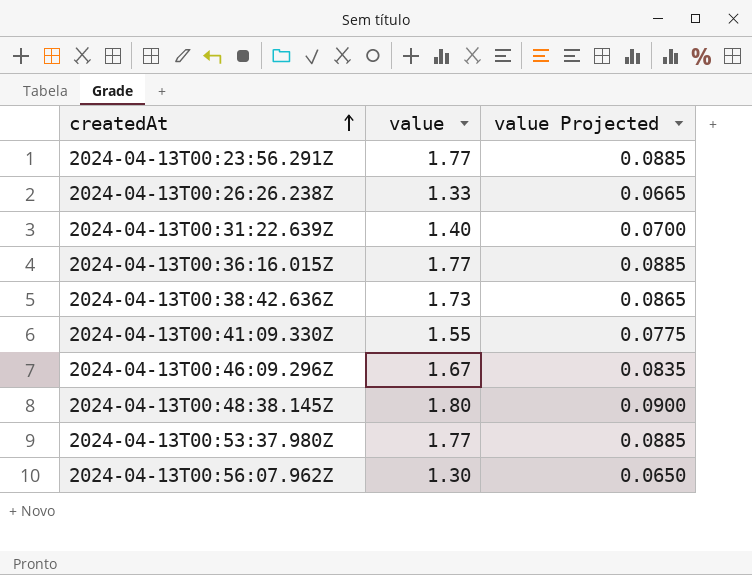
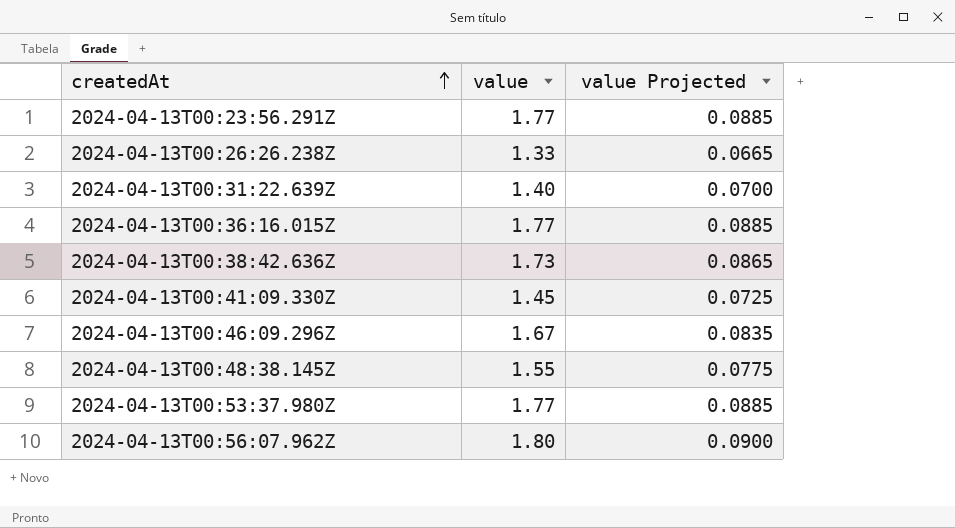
2024-04-13T00:41:09.330Z | value: 1.55 -> 1.45
2024-04-13T00:41:09.330Z | value Projected: 0.0775 -> 0.0725
2024-04-13T00:48:38.145Z | value: 1.80 -> 1.55
2024-04-13T00:48:38.145Z | value Projected: 0.0900 -> 0.0775
2024-04-13T00:56:07.962Z | value: 1.30 -> 1.80
2024-04-13T00:56:07.962Z | value Projected: 0.0650 -> 0.0900

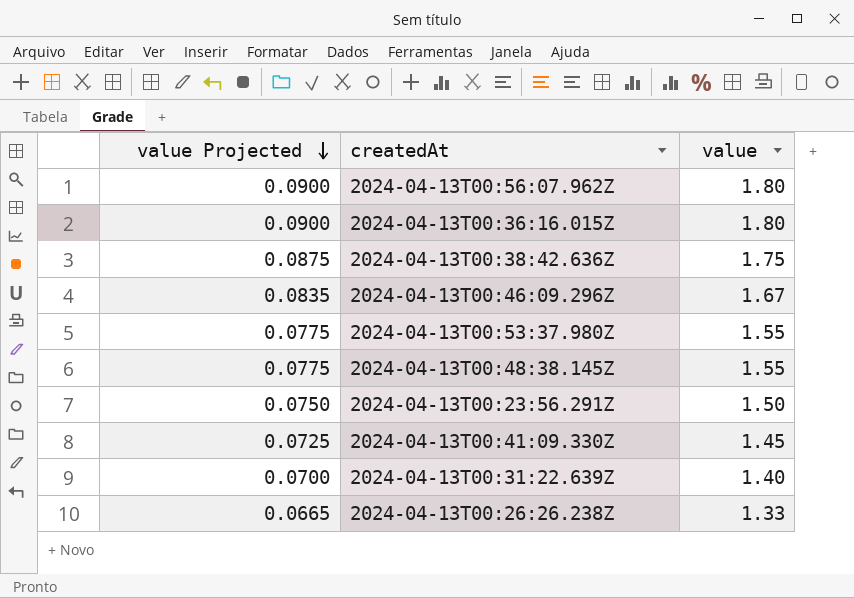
row order: createdAt ascending -> value Projected descending
column value Projected | position: 3 -> 1
2024-04-13T00:36:16.015Z | value Projected: 0.0885 -> 0.0900
2024-04-13T00:36:16.015Z | value: 1.77 -> 1.80
2024-04-13T00:38:42.636Z | value Projected: 0.0865 -> 0.0875
2024-04-13T00:38:42.636Z | value: 1.73 -> 1.75
2024-04-13T00:53:37.980Z | value Projected: 0.0885 -> 0.0775
2024-04-13T00:53:37.980Z | value: 1.77 -> 1.55
2024-04-13T00:23:56.291Z | value Projected: 0.0885 -> 0.0750
2024-04-13T00:23:56.291Z | value: 1.77 -> 1.50

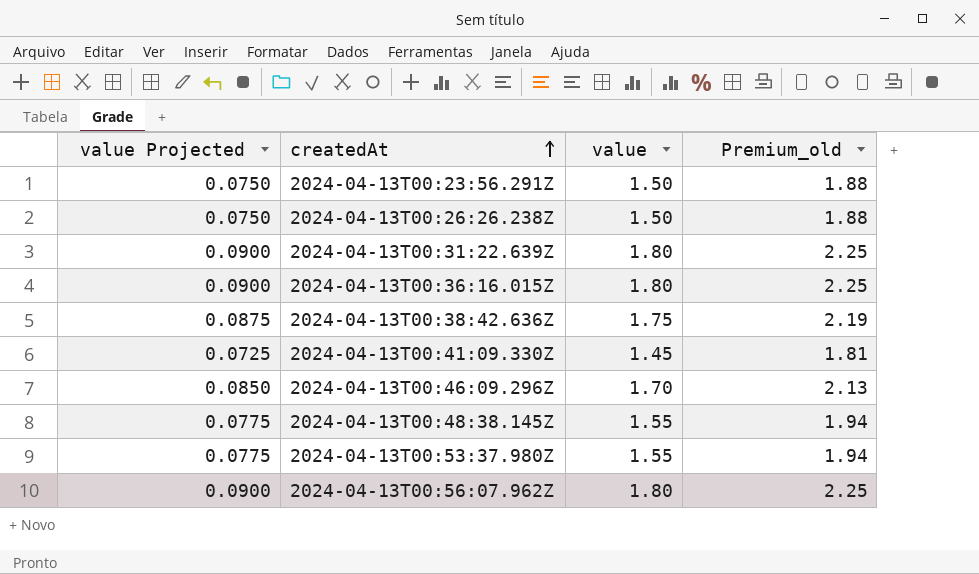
row order: value Projected descending -> createdAt ascending
column Premium_old | formula: none -> [value] * 1.25
2024-04-13T00:26:26.238Z | value Projected: 0.0665 -> 0.0750
2024-04-13T00:26:26.238Z | value: 1.33 -> 1.50
2024-04-13T00:31:22.639Z | value Projected: 0.0700 -> 0.0900
2024-04-13T00:31:22.639Z | value: 1.40 -> 1.80
2024-04-13T00:46:09.296Z | value Projected: 0.0835 -> 0.0850
2024-04-13T00:46:09.296Z | value: 1.67 -> 1.70

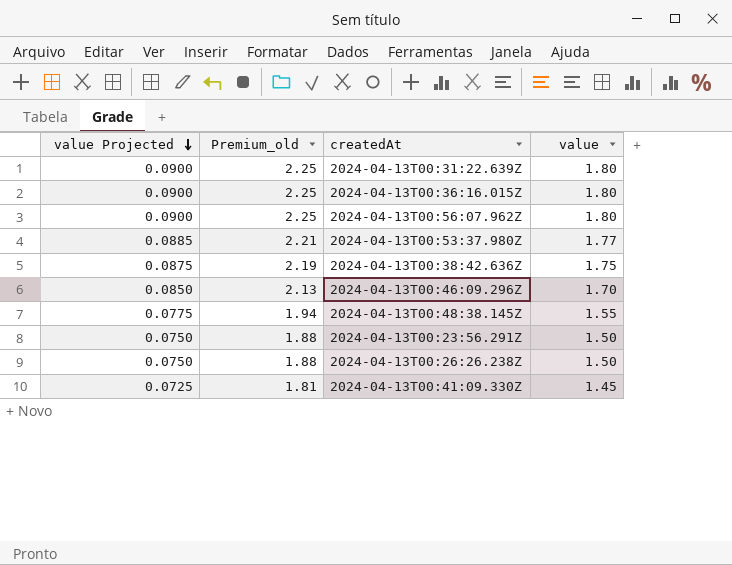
row order: createdAt ascending -> value Projected descending
column Premium_old | position: 4 -> 2
2024-04-13T00:53:37.980Z | value Projected: 0.0775 -> 0.0885
2024-04-13T00:53:37.980Z | Premium_old: 1.94 -> 2.21
2024-04-13T00:53:37.980Z | value: 1.55 -> 1.77

